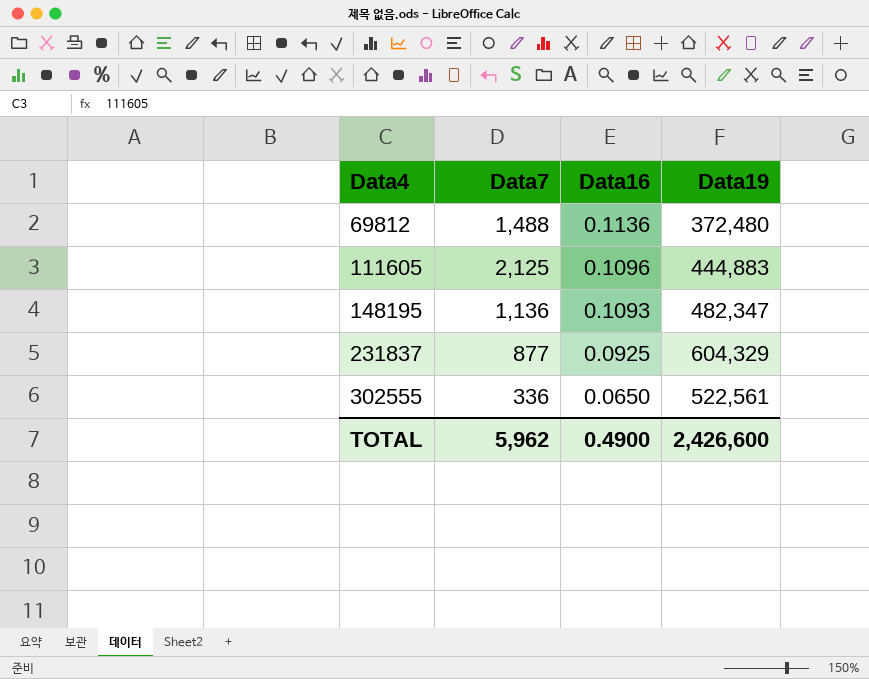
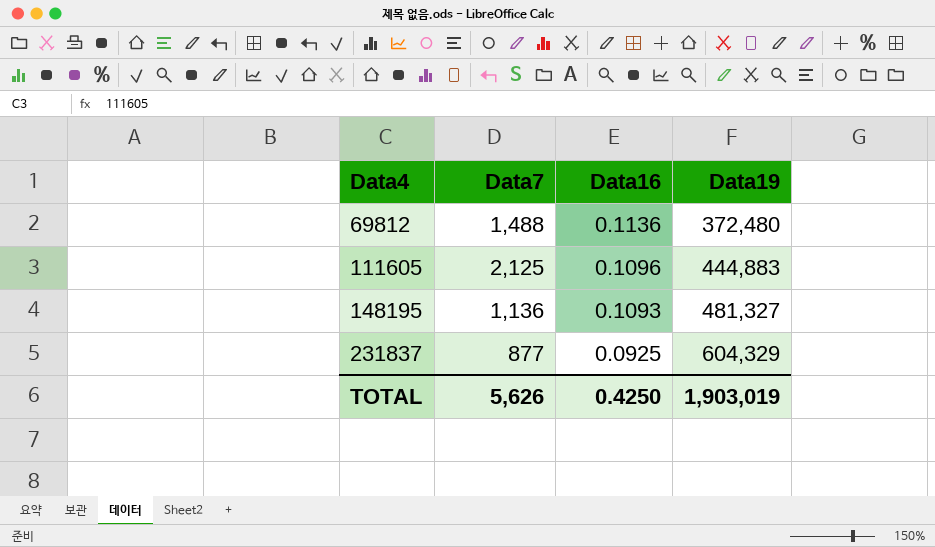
row 302555: 336 | 0.0650 | 522,561 -> none
148195 | Data19: 482,347 -> 481,327
TOTAL | Data7: 5,962 -> 5,626
TOTAL | Data16: 0.4900 -> 0.4250
TOTAL | Data19: 2,426,600 -> 1,903,019

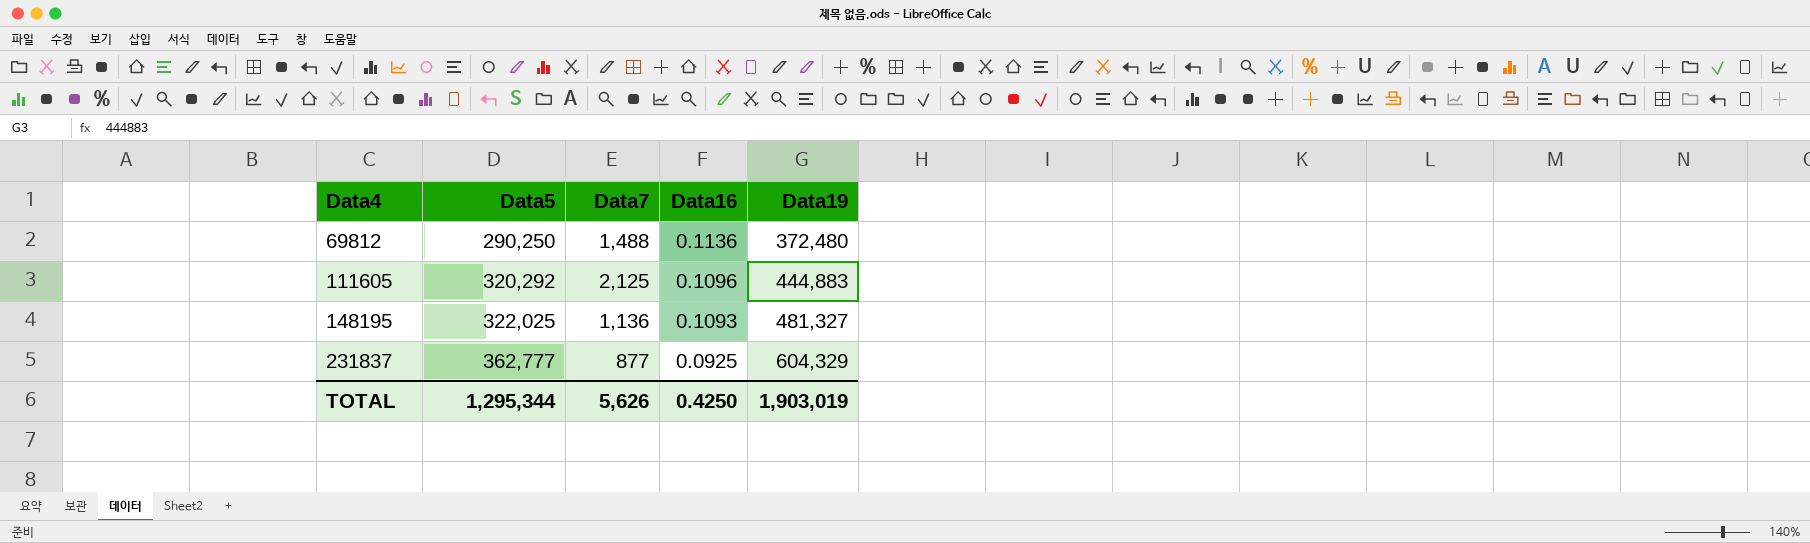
column Data5 | position: none -> 2

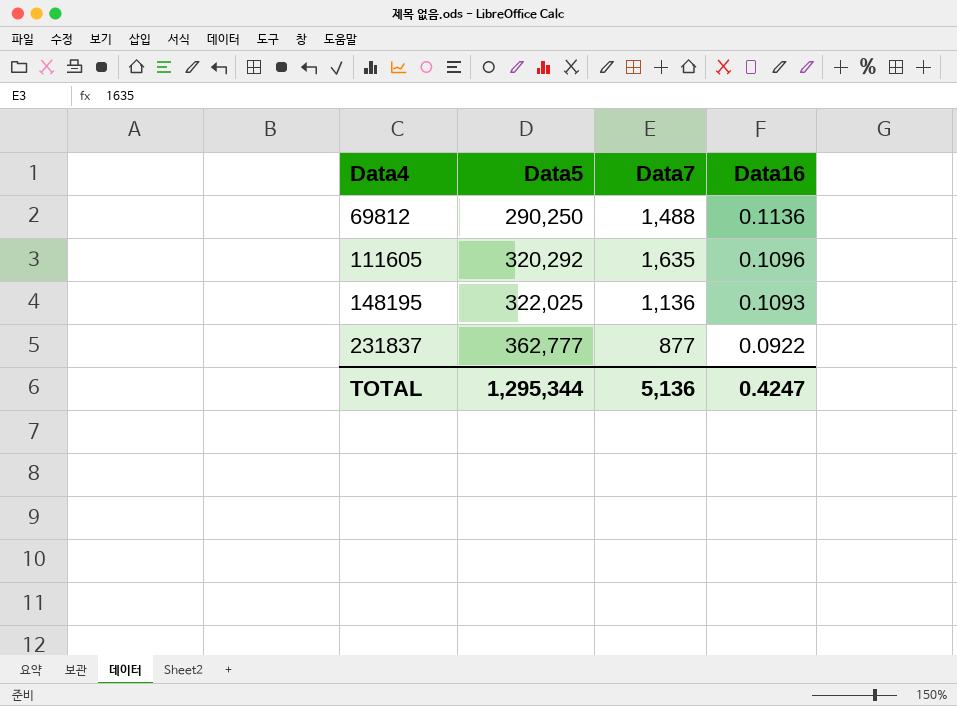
column Data19 | position: 5 -> none
111605 | Data7: 2,125 -> 1,635
231837 | Data16: 0.0925 -> 0.0922
TOTAL | Data7: 5,626 -> 5,136
TOTAL | Data16: 0.4250 -> 0.4247

